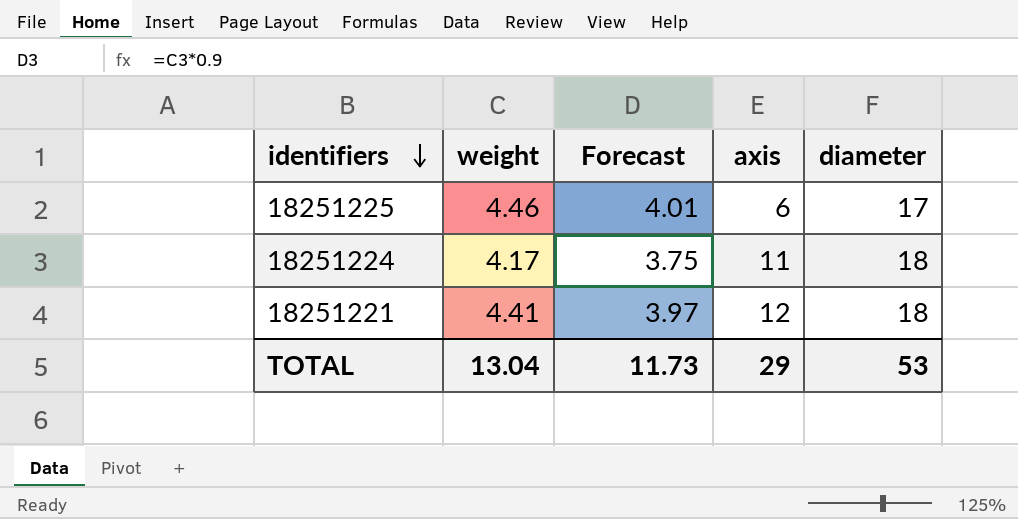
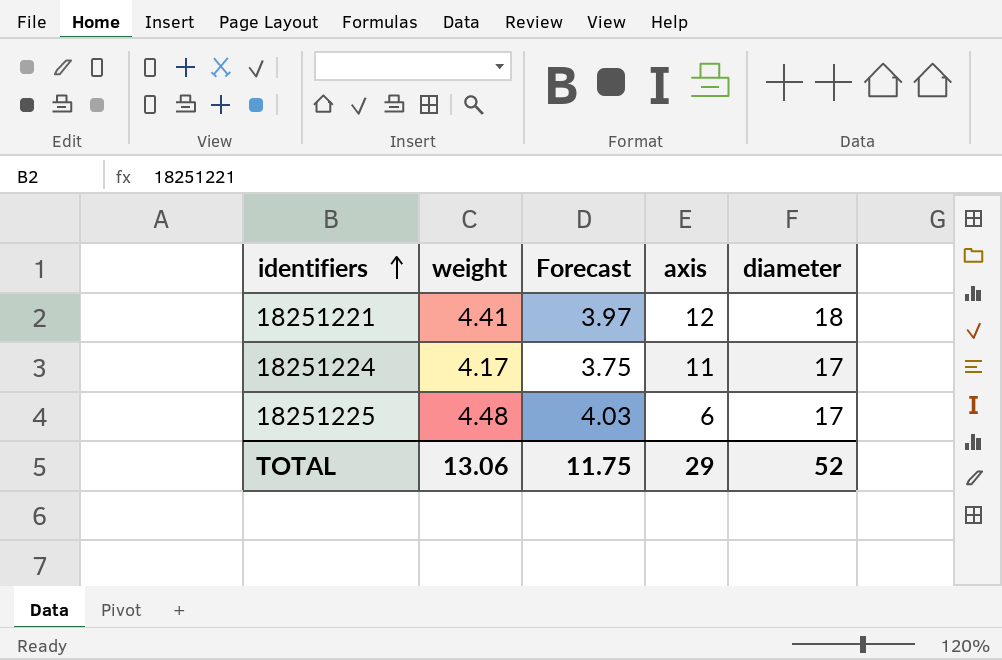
row order: identifiers descending -> identifiers ascending
18251224 | diameter: 18 -> 17
18251225 | weight: 4.46 -> 4.48
18251225 | Forecast: 4.01 -> 4.03
TOTAL | weight: 13.04 -> 13.06
TOTAL | Forecast: 11.73 -> 11.75
TOTAL | diameter: 53 -> 52

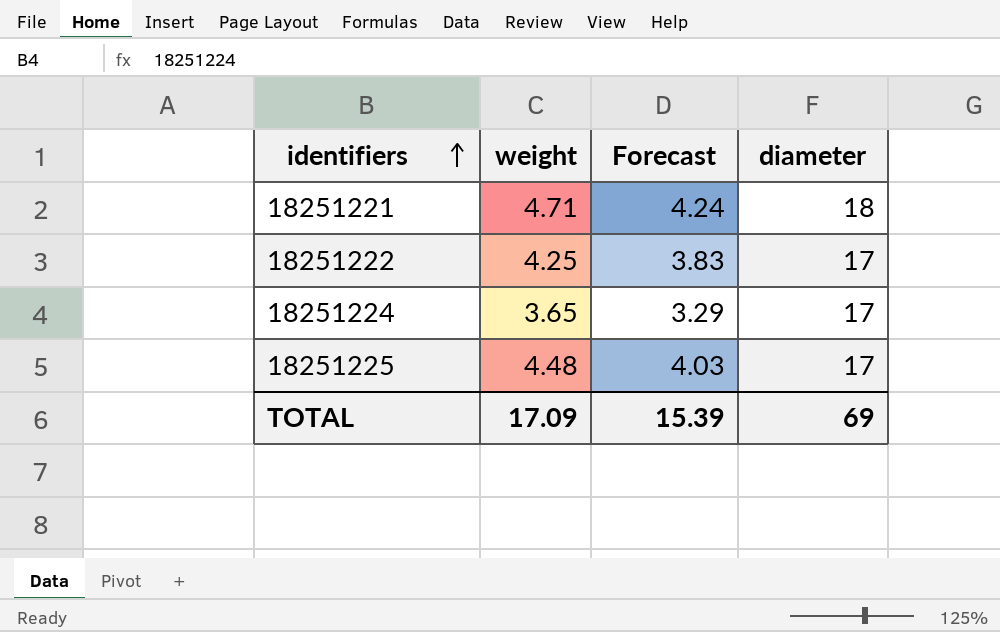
column axis | position: 4 -> none
18251221 | weight: 4.41 -> 4.71
18251221 | Forecast: 3.97 -> 4.24
row 18251222: none -> 4.25 | 3.83 | 17
18251224 | weight: 4.17 -> 3.65
18251224 | Forecast: 3.75 -> 3.29
TOTAL | weight: 13.06 -> 17.09
TOTAL | Forecast: 11.75 -> 15.39
TOTAL | diameter: 52 -> 69

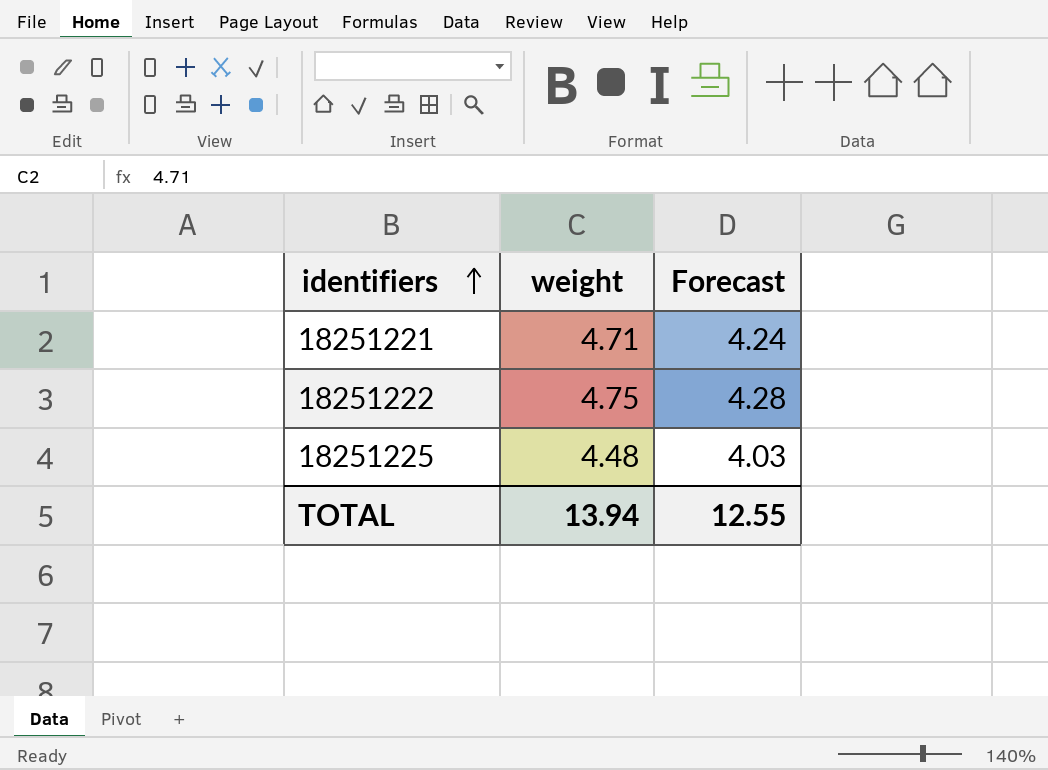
column diameter | position: 4 -> none
row 18251224: 3.65 | 3.29 | 17 -> none
18251222 | weight: 4.25 -> 4.75
18251222 | Forecast: 3.83 -> 4.28
TOTAL | weight: 17.09 -> 13.94
TOTAL | Forecast: 15.39 -> 12.55

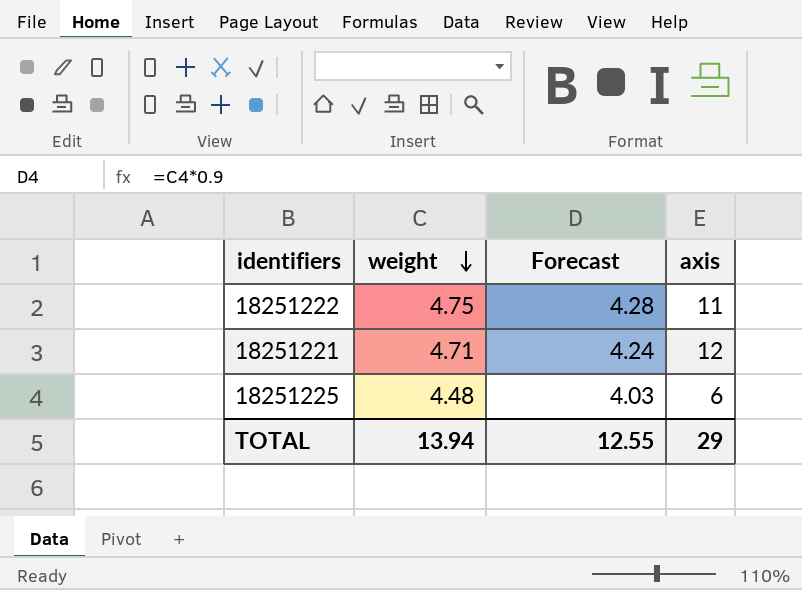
row order: identifiers ascending -> weight descending
column axis | position: none -> 4

